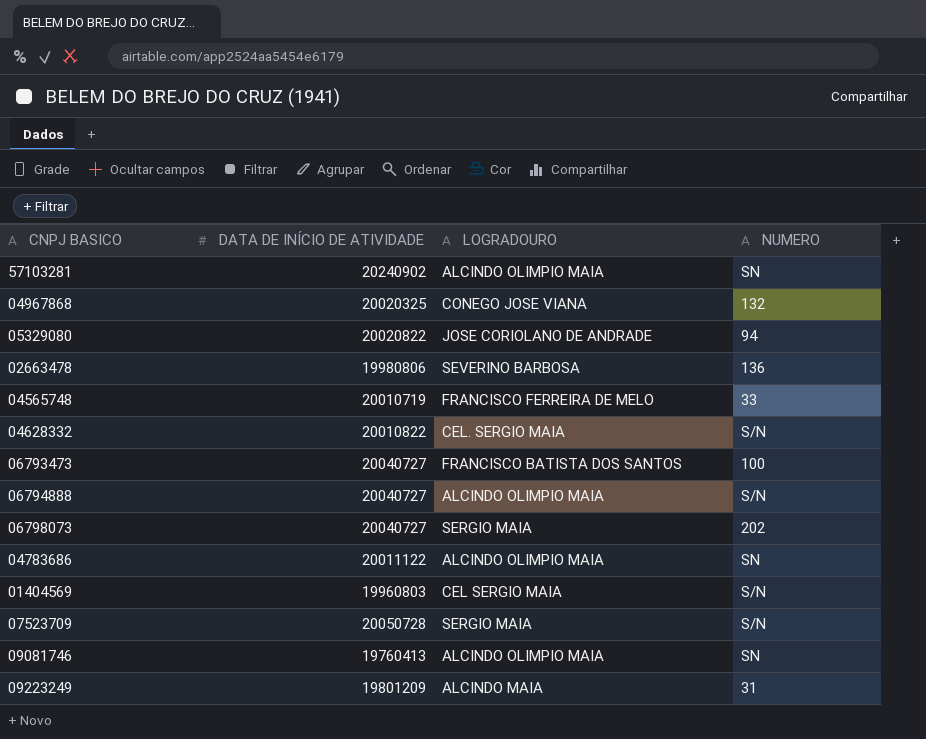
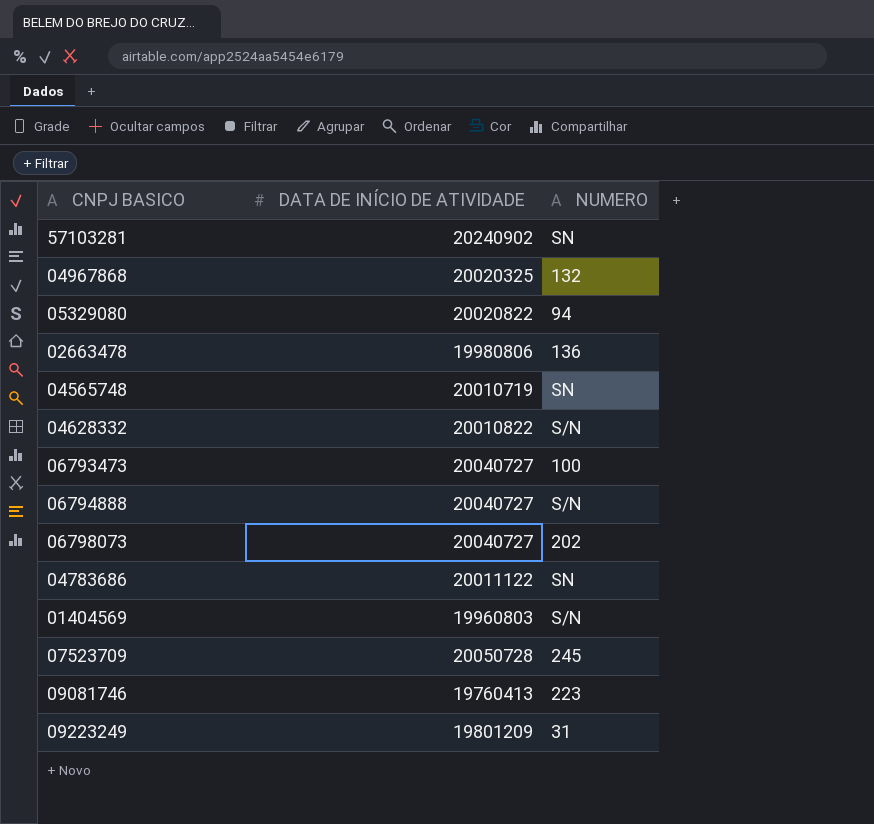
column LOGRADOURO | position: 3 -> none
04565748 | NUMERO: 33 -> SN
07523709 | NUMERO: S/N -> 245
09081746 | NUMERO: SN -> 223

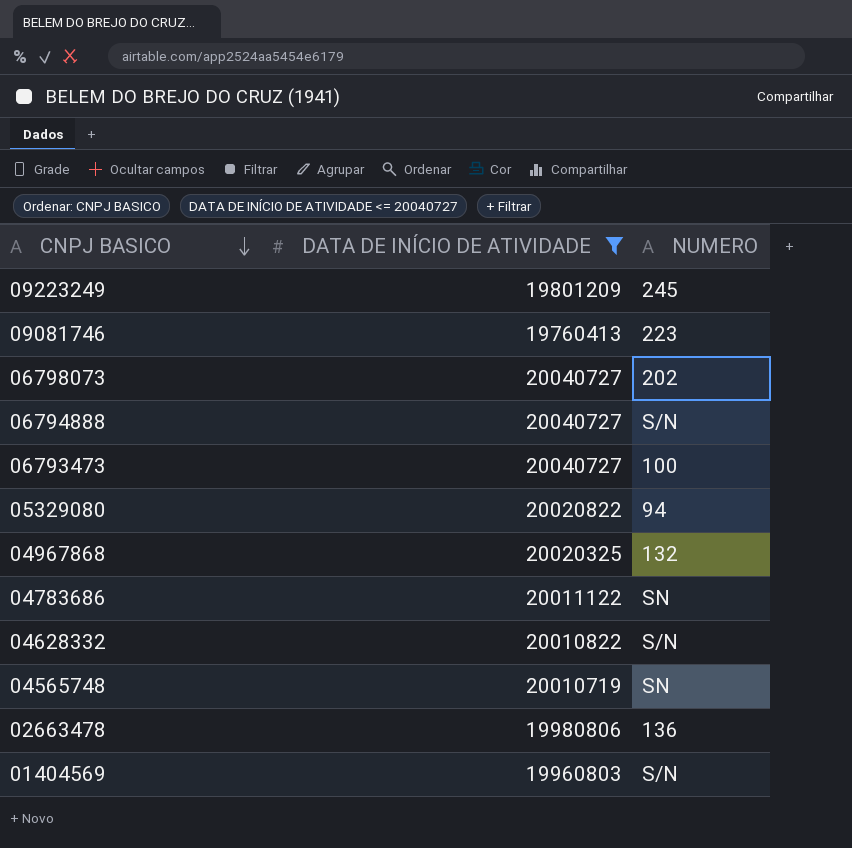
filter: none -> DATA DE INÍCIO DE ATIVIDADE <= 20040727
row order: none -> CNPJ BASICO descending
09223249 | NUMERO: 31 -> 245

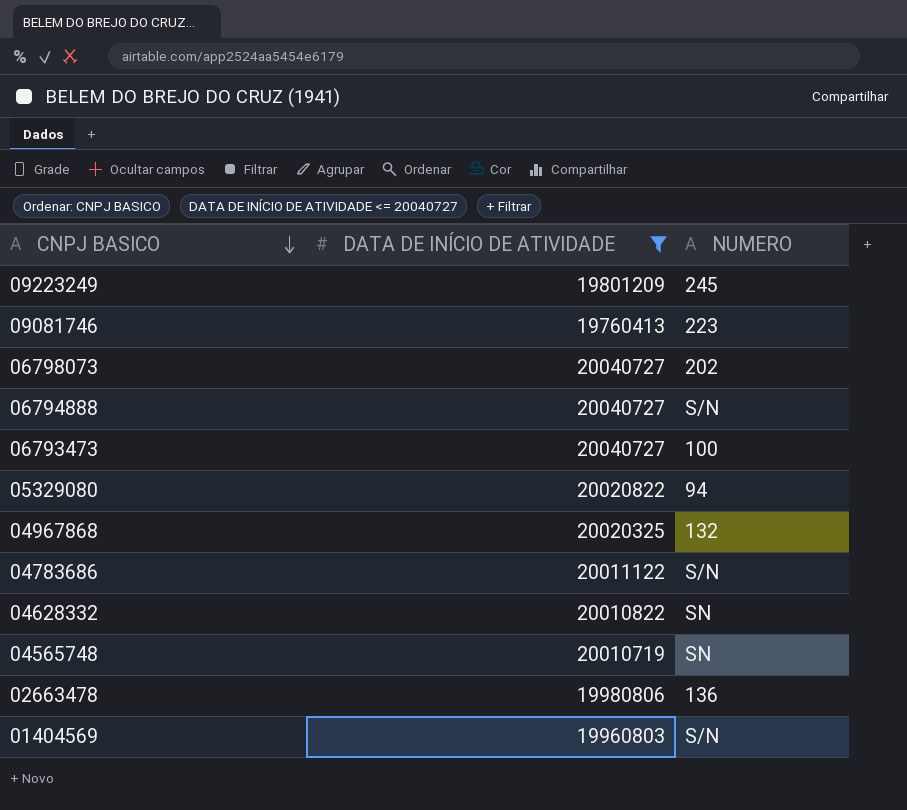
04783686 | NUMERO: SN -> S/N
04628332 | NUMERO: S/N -> SN

